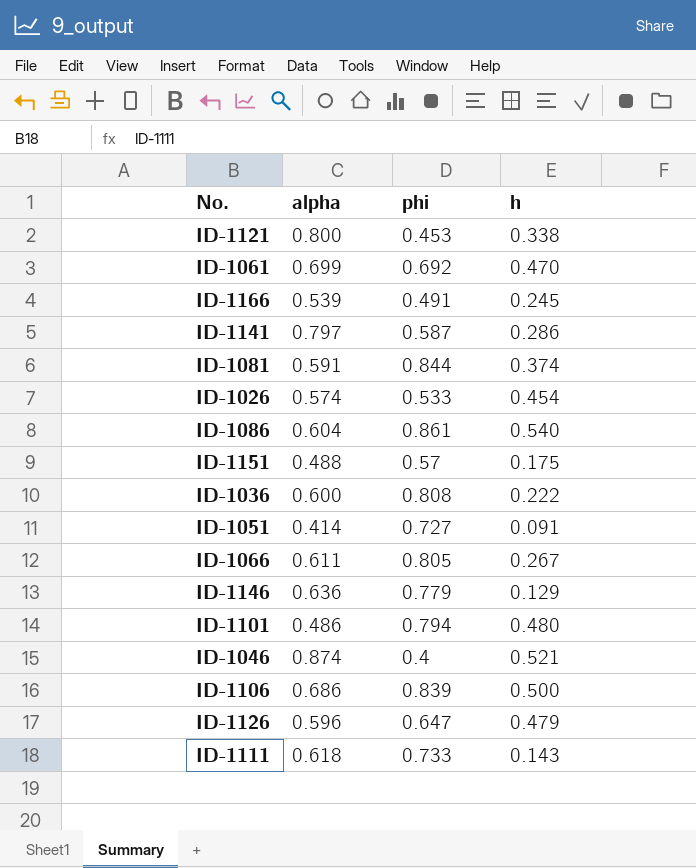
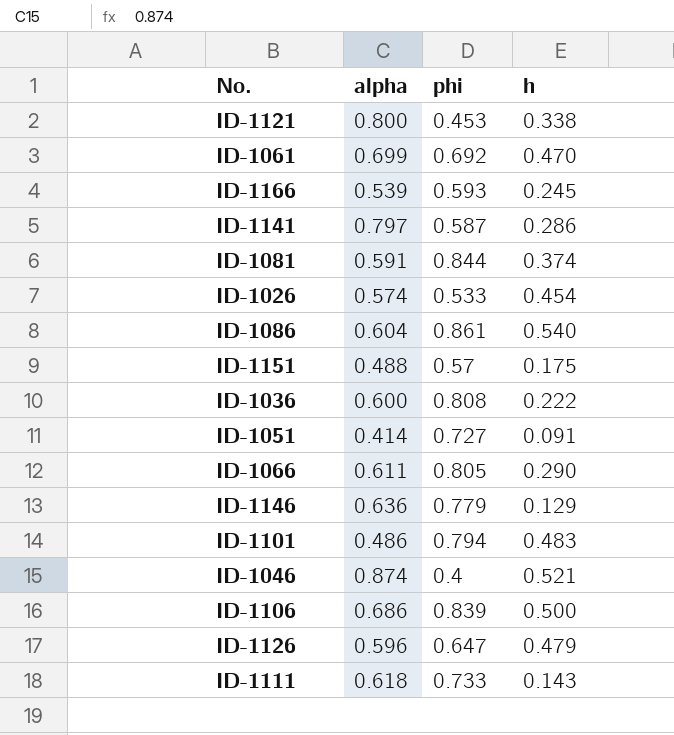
ID-1166 | phi: 0.491 -> 0.593
ID-1066 | h: 0.267 -> 0.290
ID-1101 | h: 0.480 -> 0.483

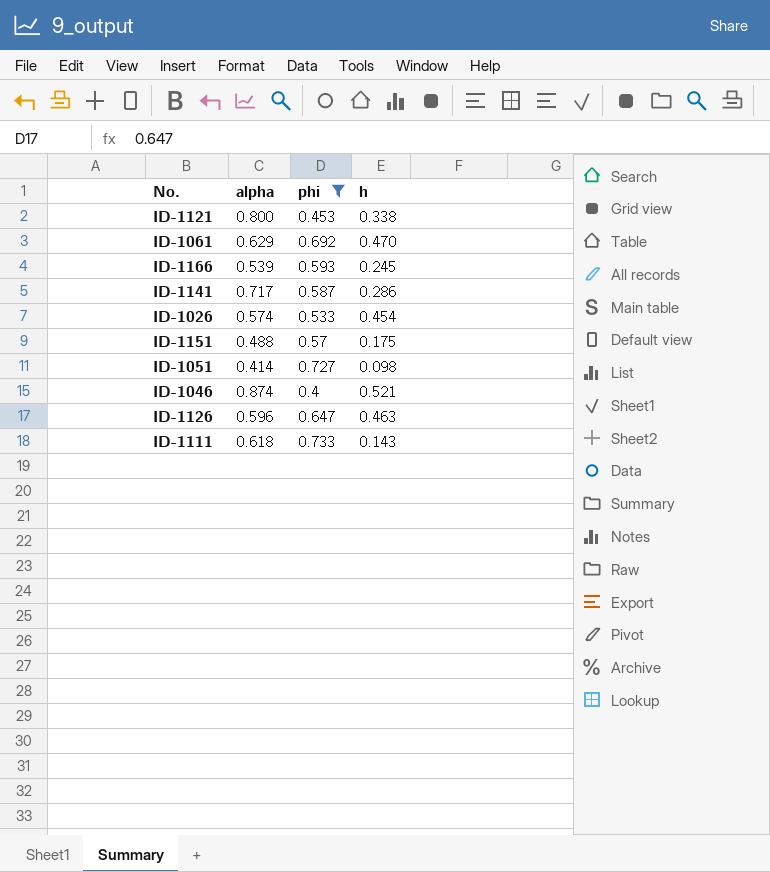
filter: none -> phi <= 0.733
ID-1061 | alpha: 0.699 -> 0.629
ID-1141 | alpha: 0.797 -> 0.717
ID-1051 | h: 0.091 -> 0.098
ID-1126 | h: 0.479 -> 0.463

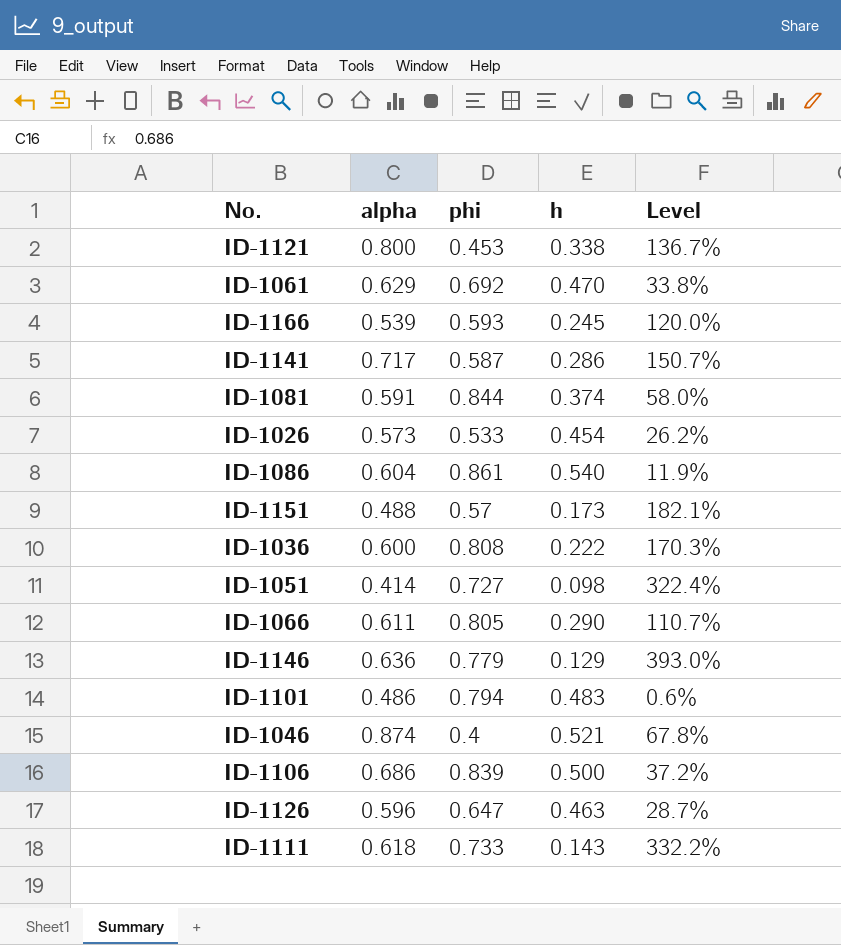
filter: phi <= 0.733 -> none
column Level | formula: none -> ([alpha] - [h]) / [h]
ID-1026 | alpha: 0.574 -> 0.573
ID-1151 | h: 0.175 -> 0.173

